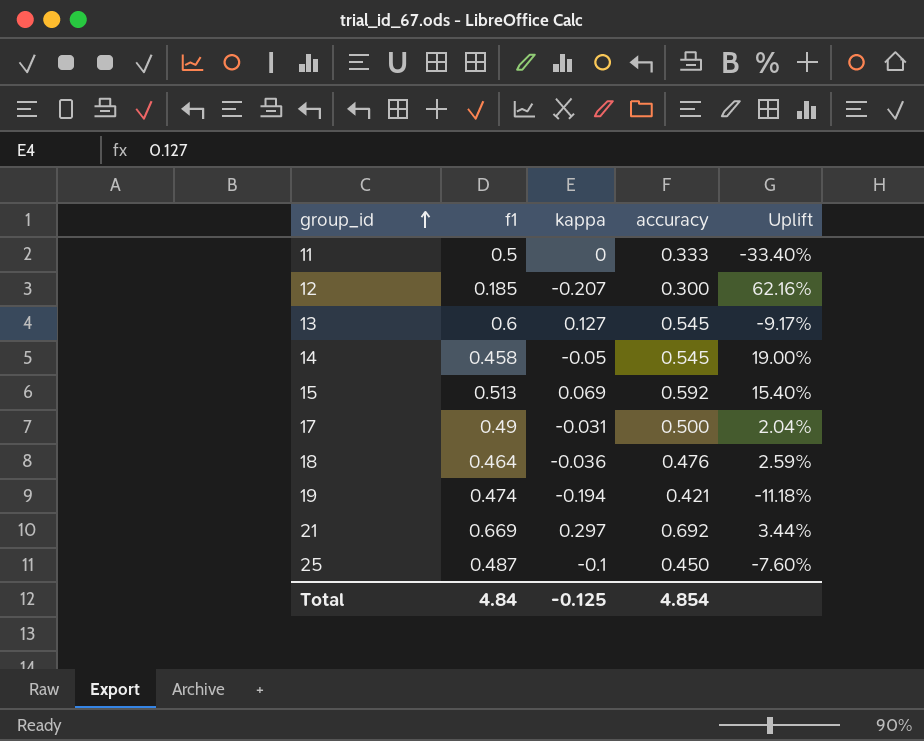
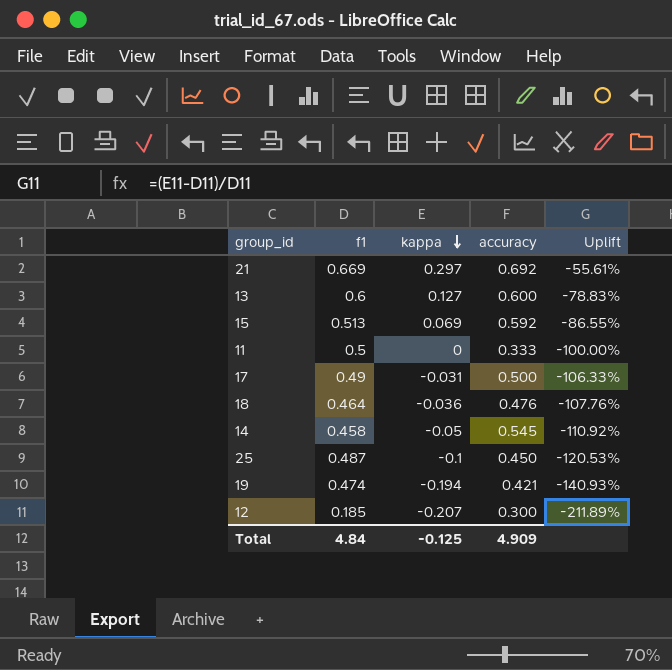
row order: group_id ascending -> kappa descending
column Uplift | formula: ([accuracy] - [f1]) / [f1] -> ([kappa] - [f1]) / [f1]
13 | accuracy: 0.545 -> 0.600
Total | accuracy: 4.854 -> 4.909

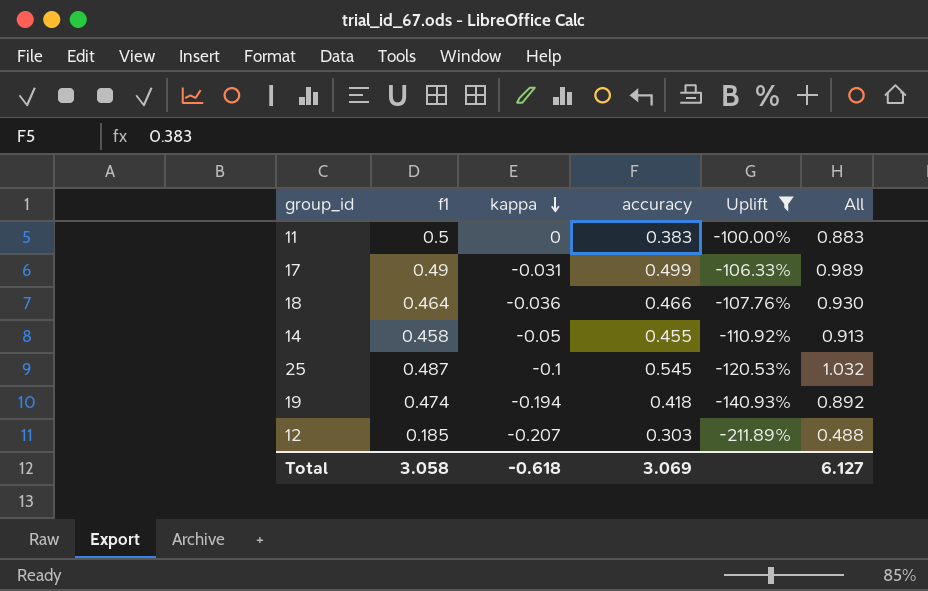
filter: none -> Uplift <= -100.00%
column All | formula: none -> [f1] + [accuracy]
11 | accuracy: 0.333 -> 0.383
17 | accuracy: 0.500 -> 0.499
18 | accuracy: 0.476 -> 0.466
14 | accuracy: 0.545 -> 0.455
25 | accuracy: 0.450 -> 0.545
19 | accuracy: 0.421 -> 0.418
12 | accuracy: 0.300 -> 0.303
Total | f1: 4.84 -> 3.058
Total | kappa: -0.125 -> -0.618
Total | accuracy: 4.909 -> 3.069

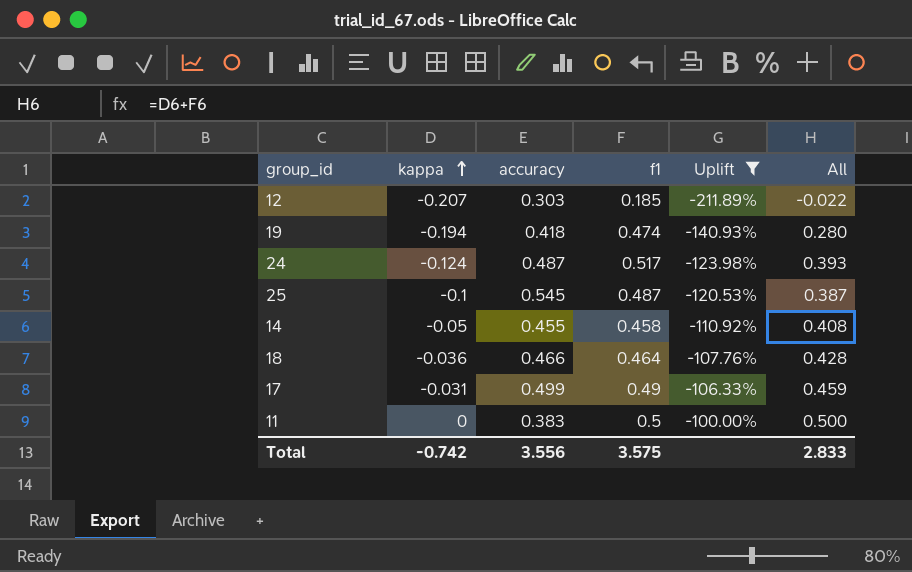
row order: kappa descending -> kappa ascending
column f1 | position: 2 -> 4
column All | formula: [f1] + [accuracy] -> [kappa] + [f1]
row 24: none -> -0.124 | 0.487 | 0.517 | -123.98% | 0.393
Total | kappa: -0.618 -> -0.742
Total | accuracy: 3.069 -> 3.556
Total | f1: 3.058 -> 3.575
Total | All: 6.127 -> 2.833

